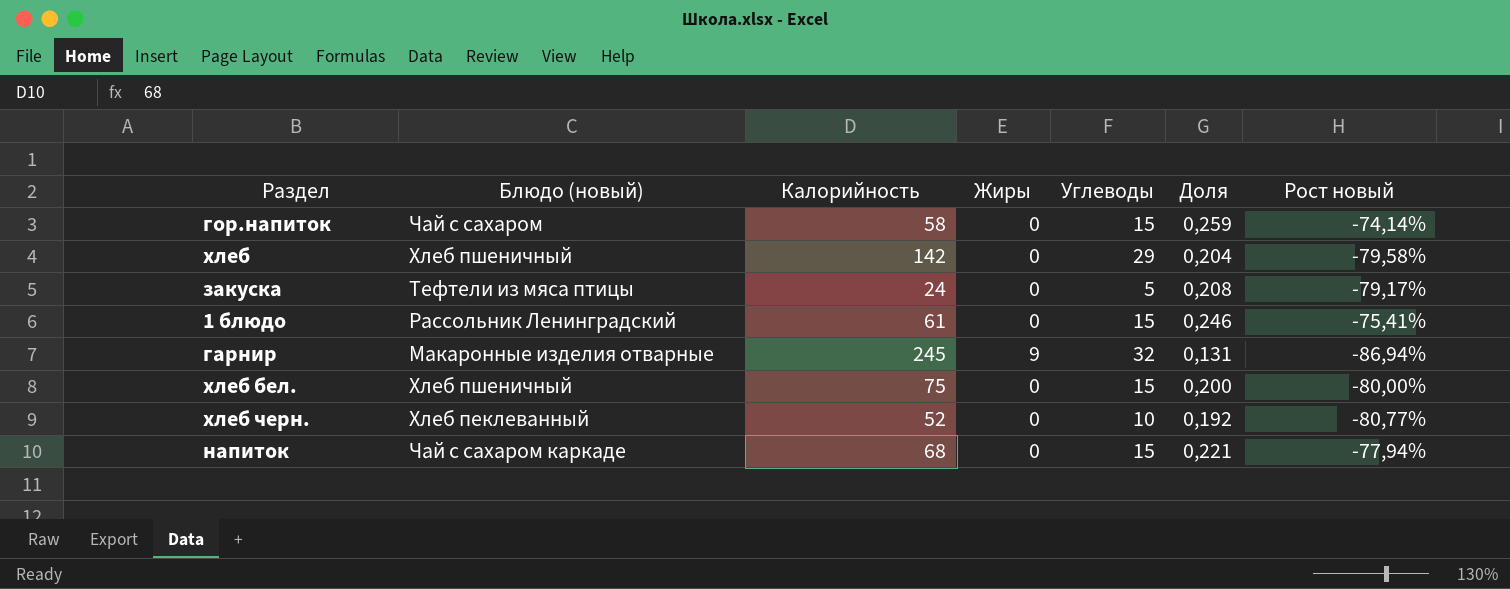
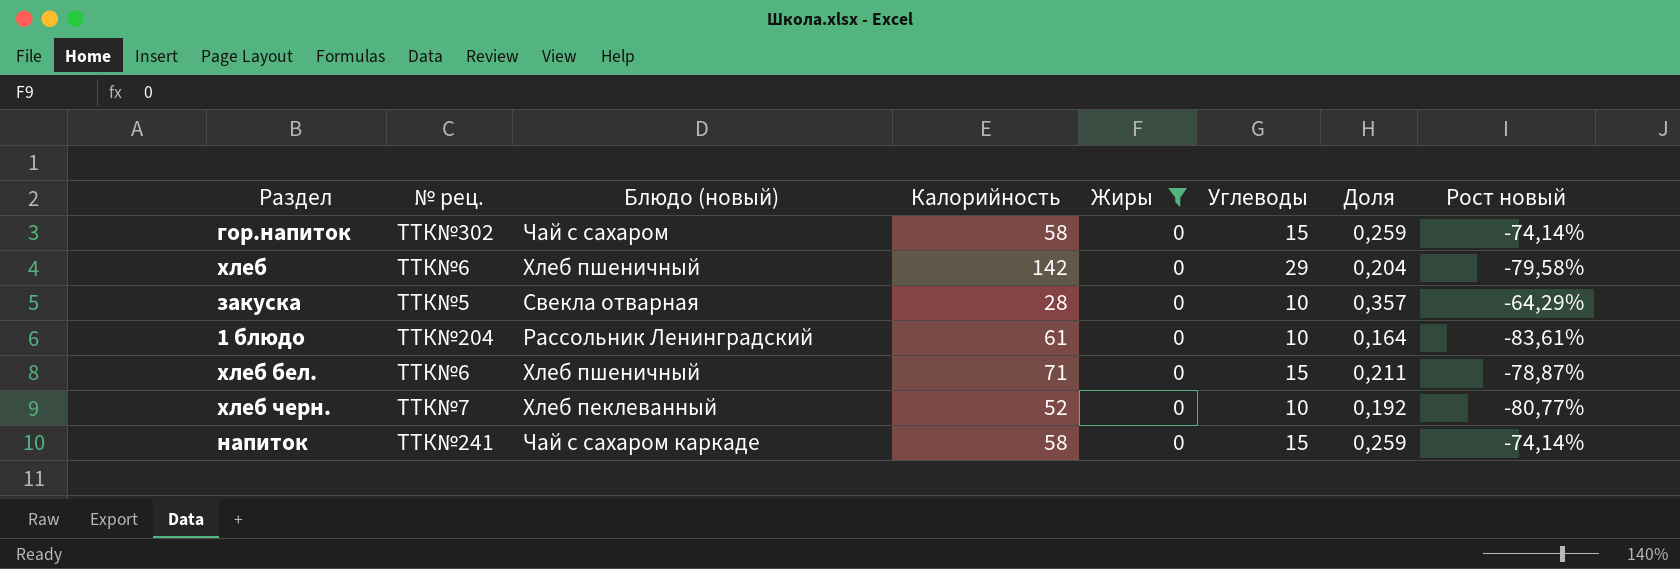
filter: none -> Жиры = 0
column № рец. | position: none -> 2
закуска | Блюдо (новый): Тефтели из мяса птицы -> Свекла отварная
закуска | Калорийность: 24 -> 28
закуска | Углеводы: 5 -> 10
закуска | Доля: 0,208 -> 0,357
закуска | Рост новый: -79,17% -> -64,29%
1 блюдо | Углеводы: 15 -> 10
1 блюдо | Доля: 0,246 -> 0,164
1 блюдо | Рост новый: -75,41% -> -83,61%
хлеб бел. | Калорийность: 75 -> 71
хлеб бел. | Доля: 0,200 -> 0,211
хлеб бел. | Рост новый: -80,00% -> -78,87%
напиток | Калорийность: 68 -> 58
напиток | Доля: 0,221 -> 0,259
напиток | Рост новый: -77,94% -> -74,14%

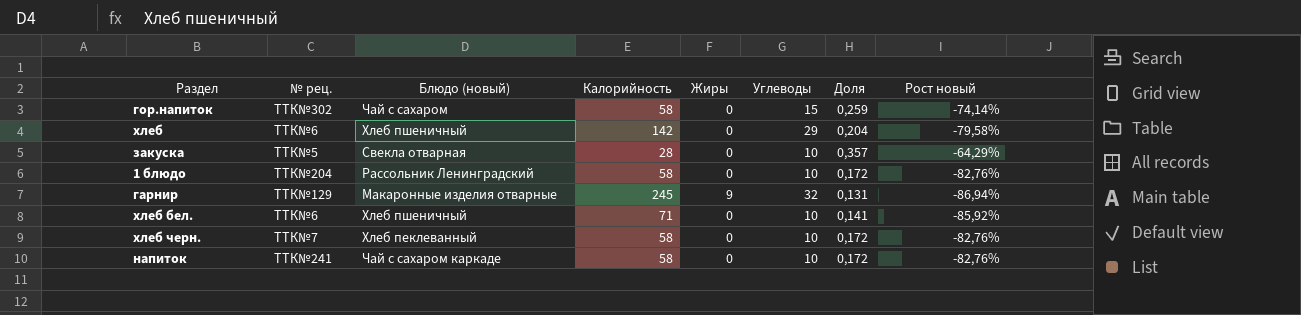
filter: Жиры = 0 -> none
1 блюдо | Калорийность: 61 -> 58
1 блюдо | Доля: 0,164 -> 0,172
1 блюдо | Рост новый: -83,61% -> -82,76%
хлеб бел. | Углеводы: 15 -> 10
хлеб бел. | Доля: 0,211 -> 0,141
хлеб бел. | Рост новый: -78,87% -> -85,92%
хлеб черн. | Калорийность: 52 -> 58
хлеб черн. | Доля: 0,192 -> 0,172
хлеб черн. | Рост новый: -80,77% -> -82,76%
напиток | Углеводы: 15 -> 10
напиток | Доля: 0,259 -> 0,172
напиток | Рост новый: -74,14% -> -82,76%

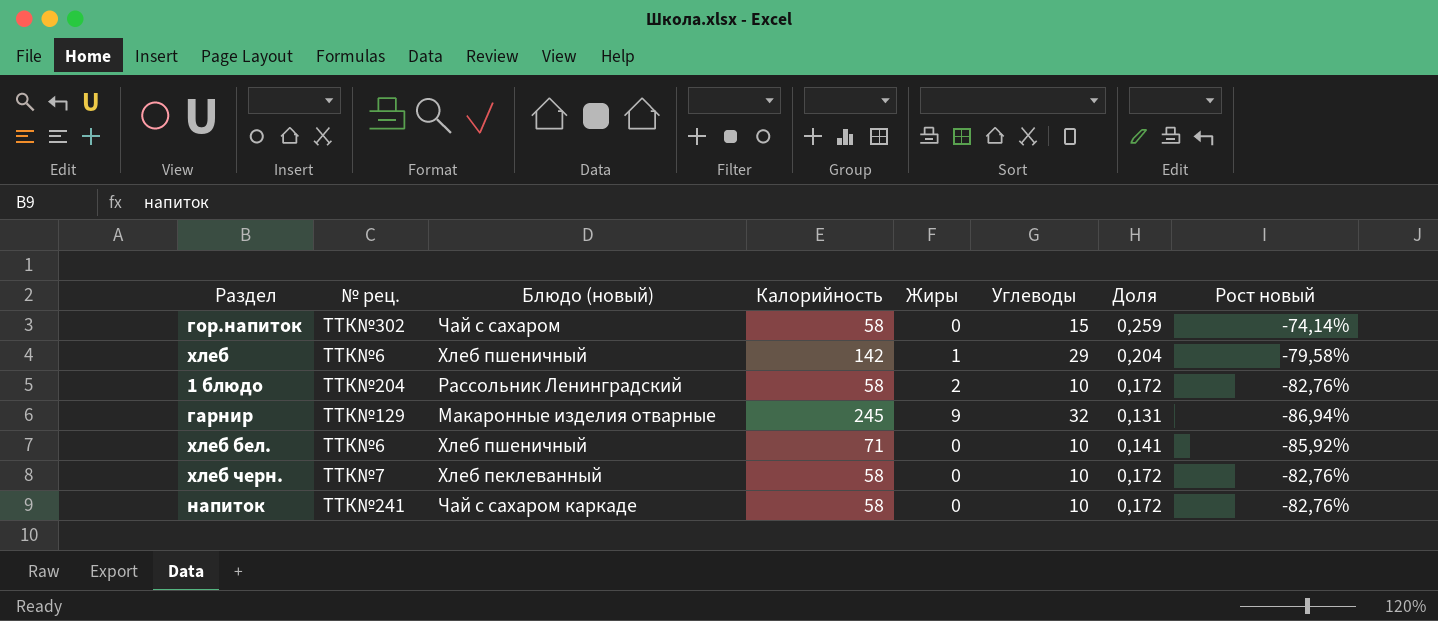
row закуска: ТТК№5 | Свекла отварная | 28 | 0 | 10 | 0,357 | -64,29% -> none
хлеб | Жиры: 0 -> 1
1 блюдо | Жиры: 0 -> 2

